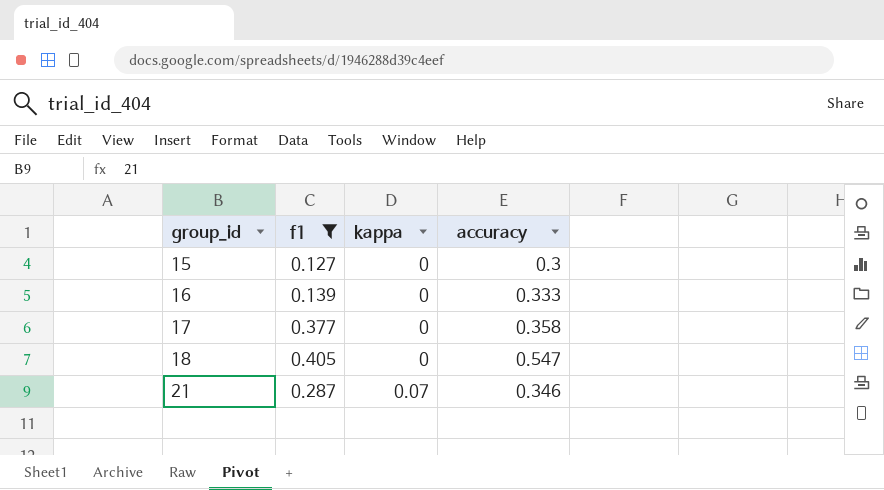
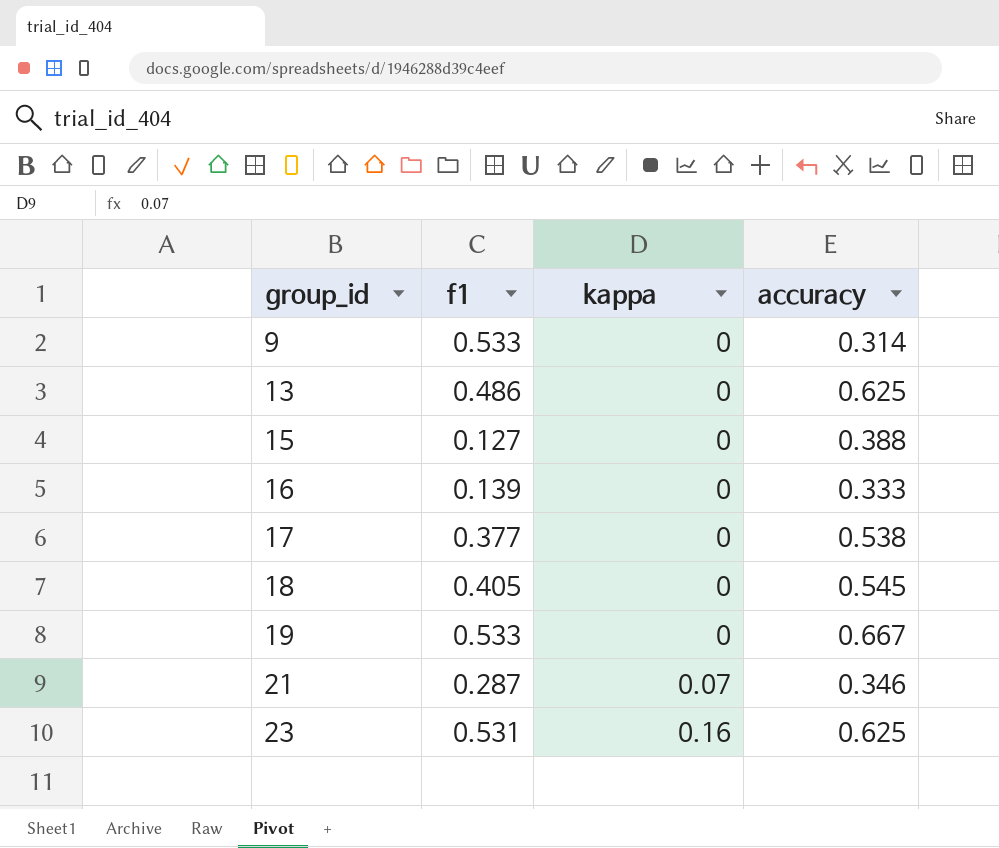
filter: f1 <= 0.405 -> none
15 | accuracy: 0.3 -> 0.388
17 | accuracy: 0.358 -> 0.538
18 | accuracy: 0.547 -> 0.545

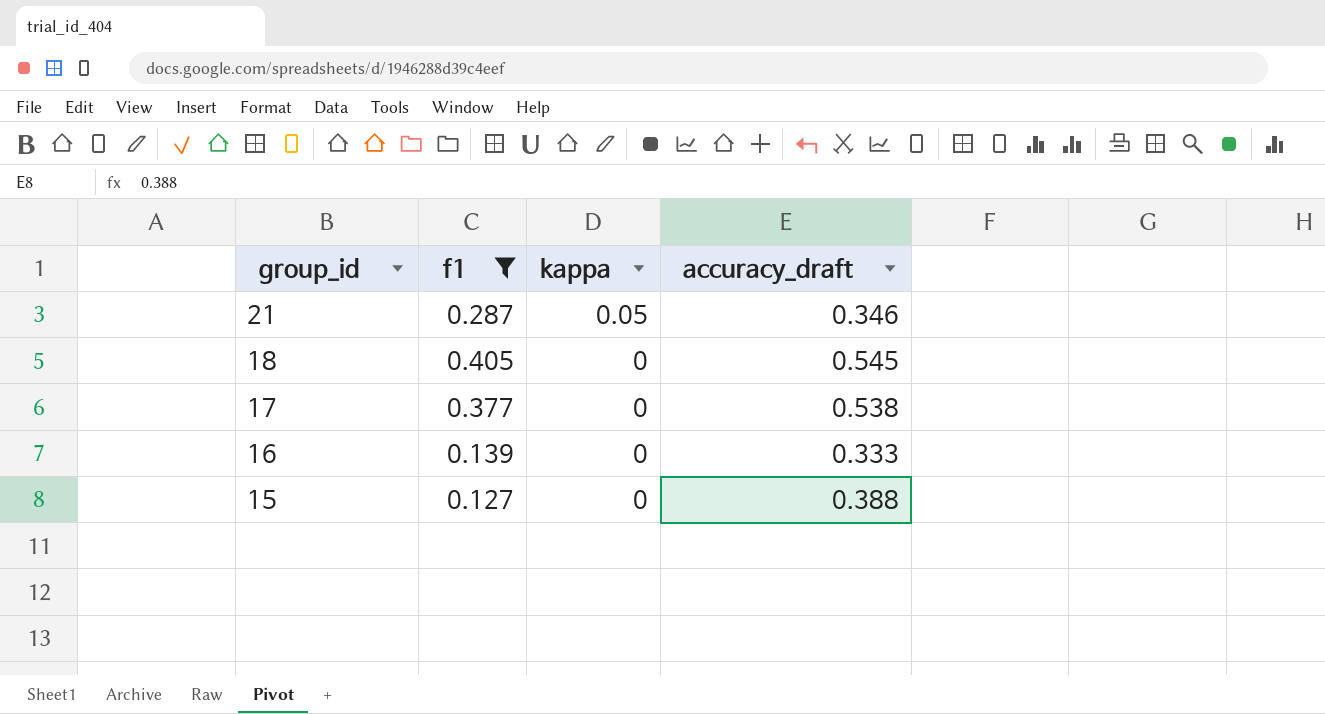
filter: none -> f1 <= 0.405
row order: group_id ascending -> group_id descending
column name: accuracy -> accuracy_draft
21 | kappa: 0.07 -> 0.05

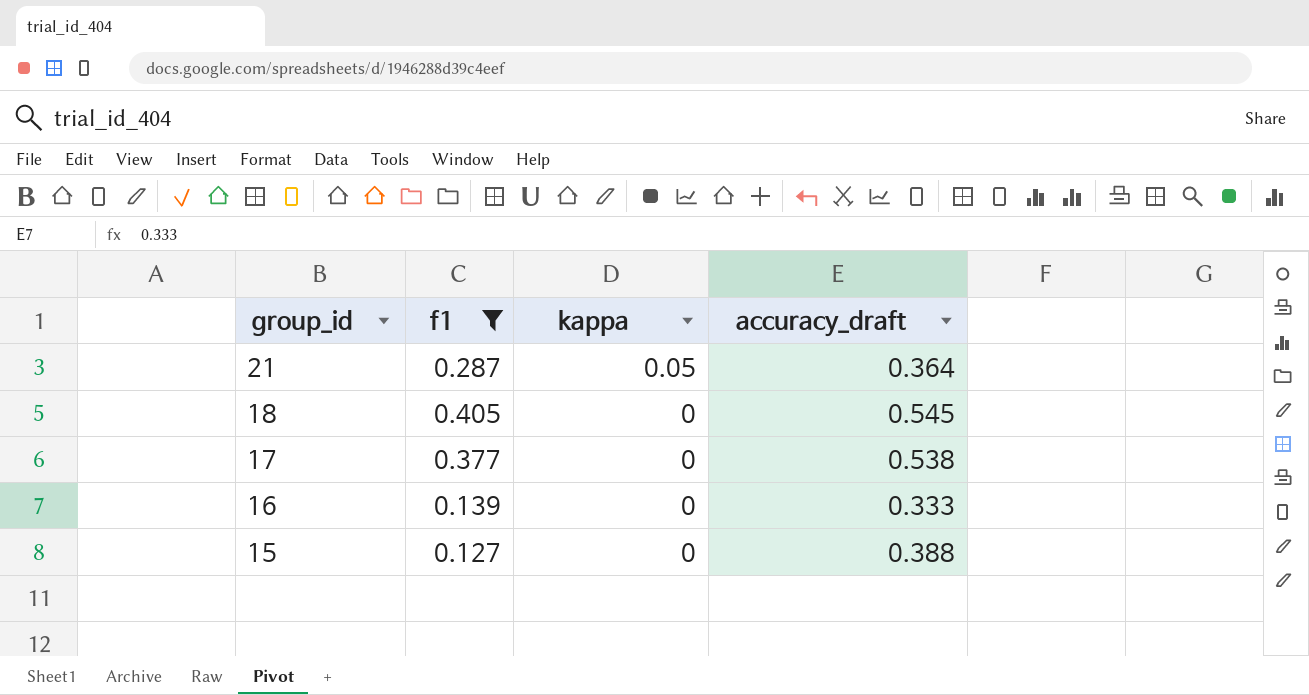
21 | accuracy_draft: 0.346 -> 0.364

